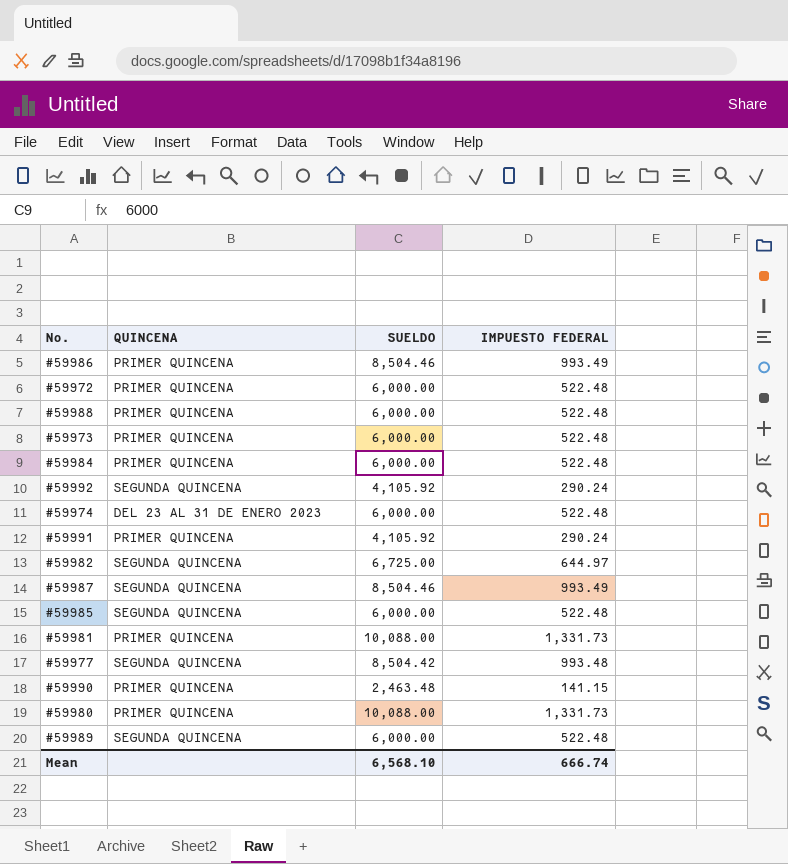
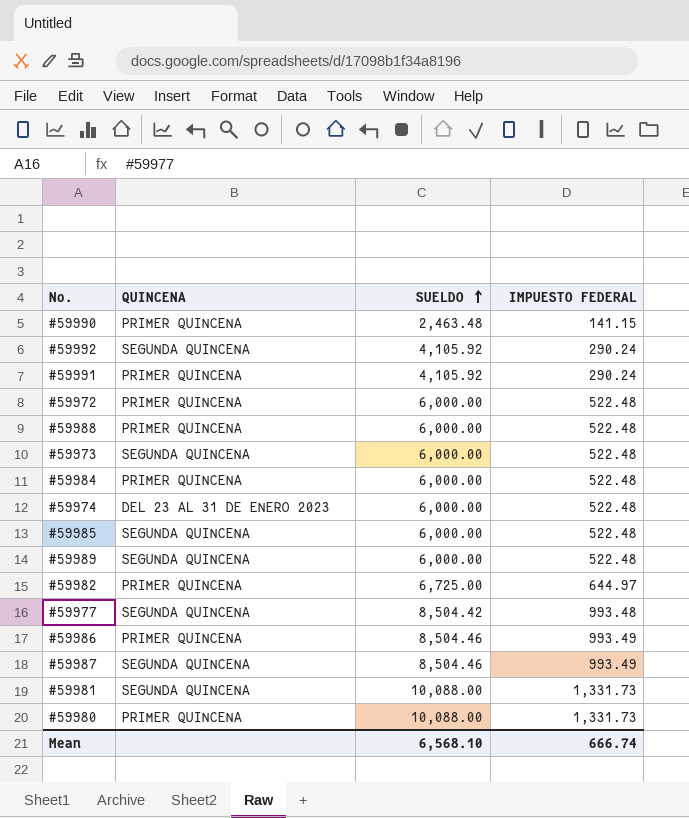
row order: none -> SUELDO ascending
#59973 | QUINCENA: PRIMER QUINCENA -> SEGUNDA QUINCENA
#59982 | QUINCENA: SEGUNDA QUINCENA -> PRIMER QUINCENA
#59981 | QUINCENA: PRIMER QUINCENA -> SEGUNDA QUINCENA

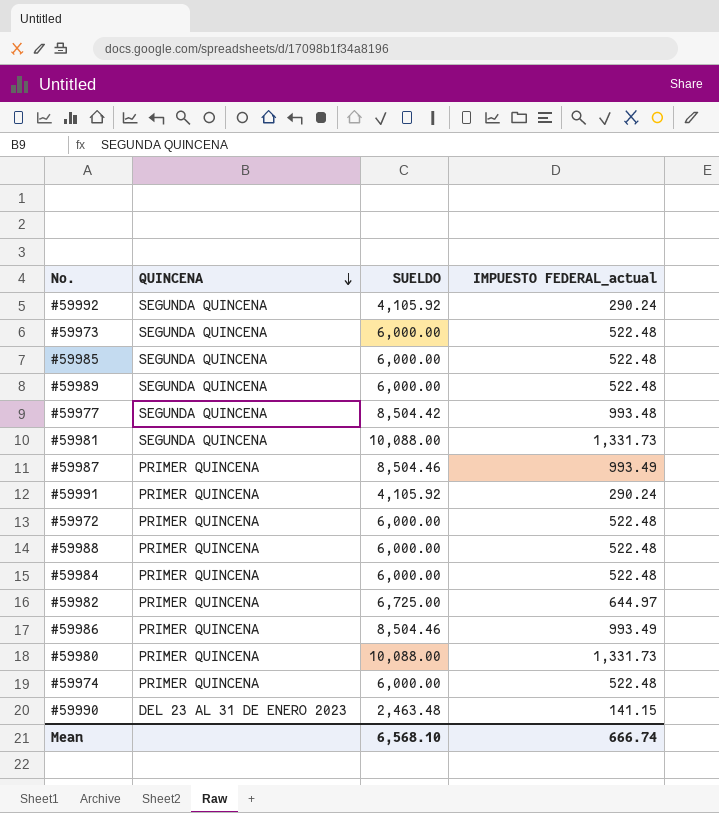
row order: SUELDO ascending -> QUINCENA descending
column name: IMPUESTO FEDERAL -> IMPUESTO FEDERAL_actual
#59987 | QUINCENA: SEGUNDA QUINCENA -> PRIMER QUINCENA
#59974 | QUINCENA: DEL 23 AL 31 DE ENERO 2023 -> PRIMER QUINCENA
#59990 | QUINCENA: PRIMER QUINCENA -> DEL 23 AL 31 DE ENERO 2023

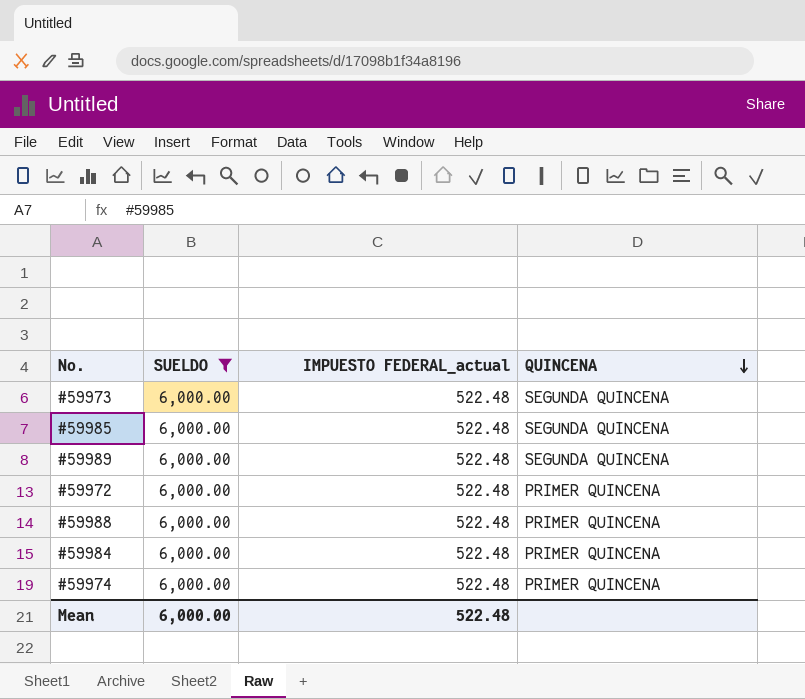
filter: none -> SUELDO = 6,000.00
column QUINCENA | position: 2 -> 4
Mean | SUELDO: 6,568.10 -> 6,000.00
Mean | IMPUESTO FEDERAL_actual: 666.74 -> 522.48

